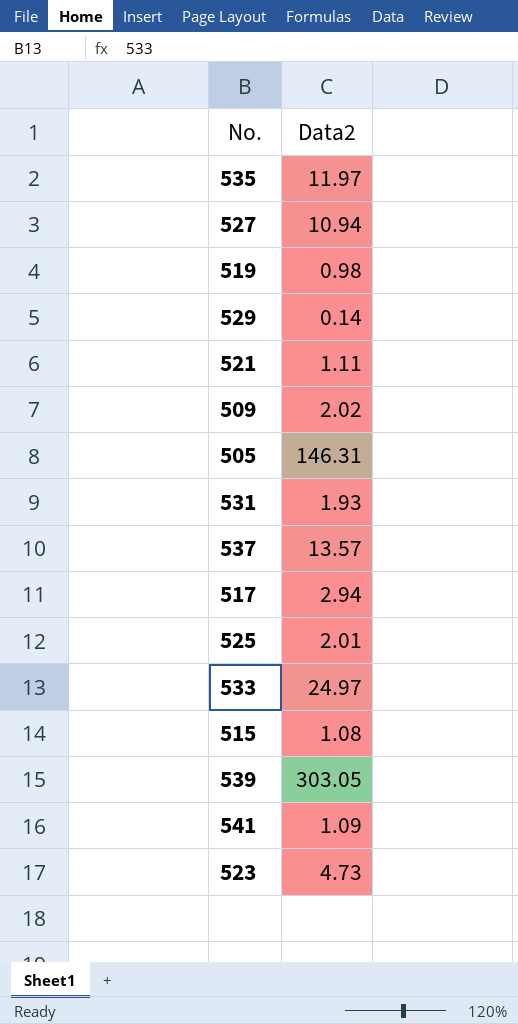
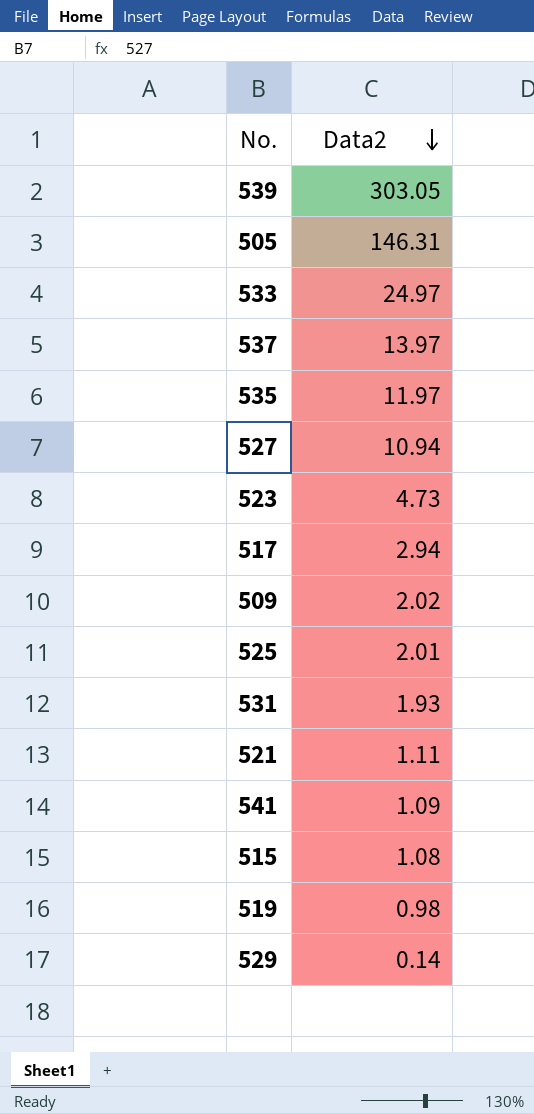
row order: none -> Data2 descending
537 | Data2: 13.57 -> 13.97

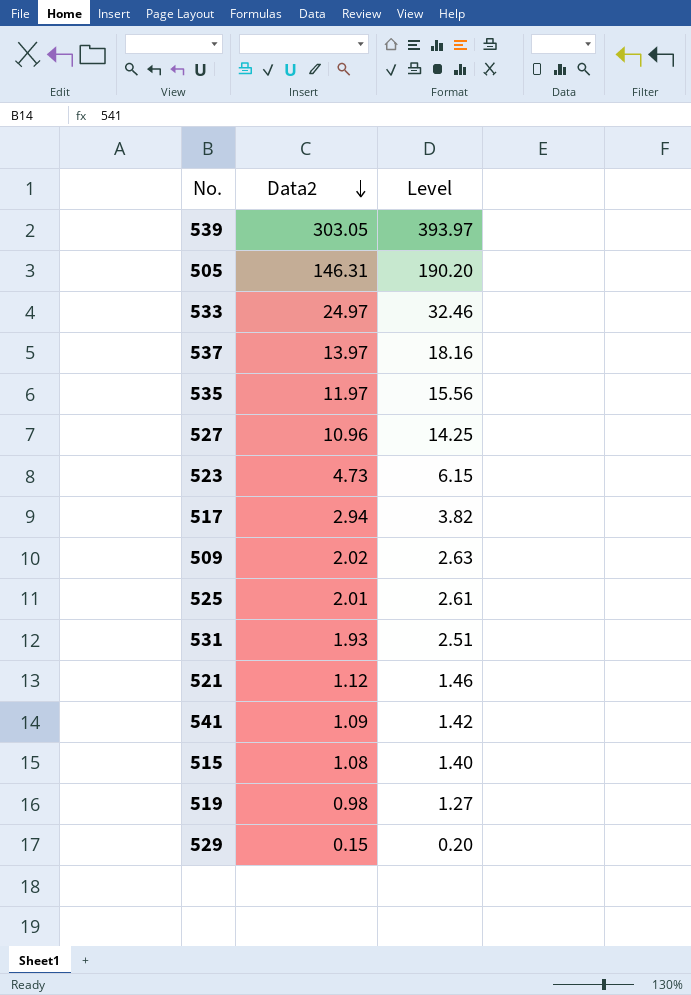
column Level | formula: none -> [Data2] * 1.3
527 | Data2: 10.94 -> 10.96
521 | Data2: 1.11 -> 1.12
529 | Data2: 0.14 -> 0.15

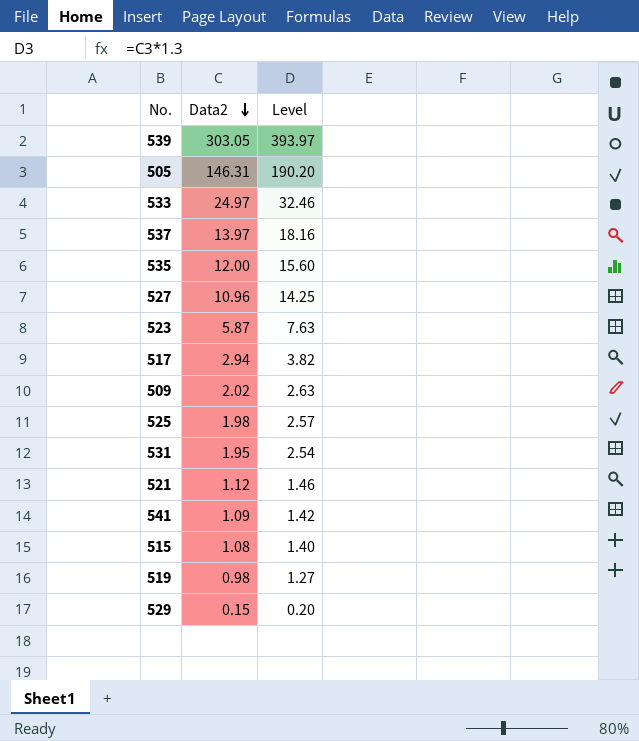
535 | Data2: 11.97 -> 12.00
535 | Level: 15.56 -> 15.60
523 | Data2: 4.73 -> 5.87
523 | Level: 6.15 -> 7.63
525 | Data2: 2.01 -> 1.98
525 | Level: 2.61 -> 2.57
531 | Data2: 1.93 -> 1.95
531 | Level: 2.51 -> 2.54

